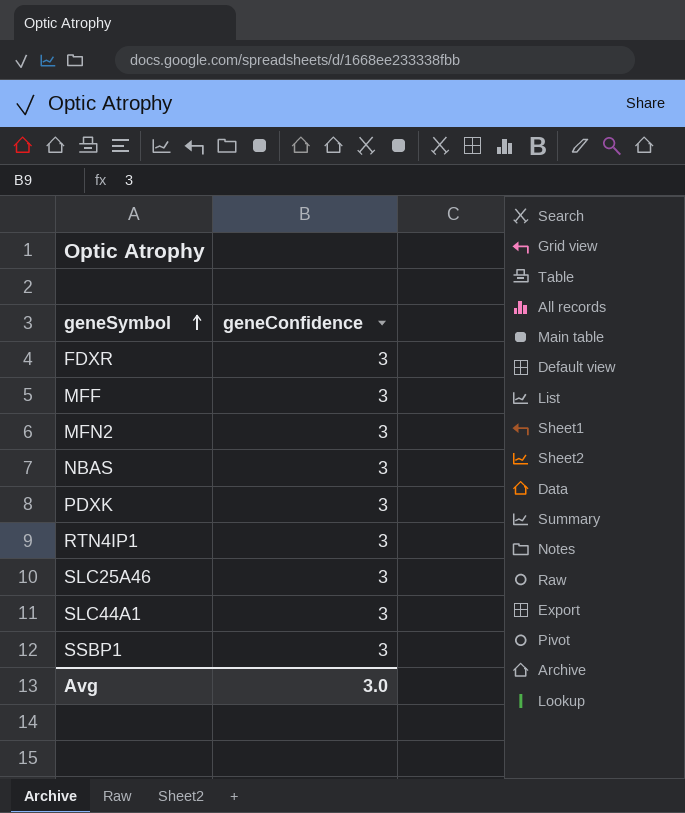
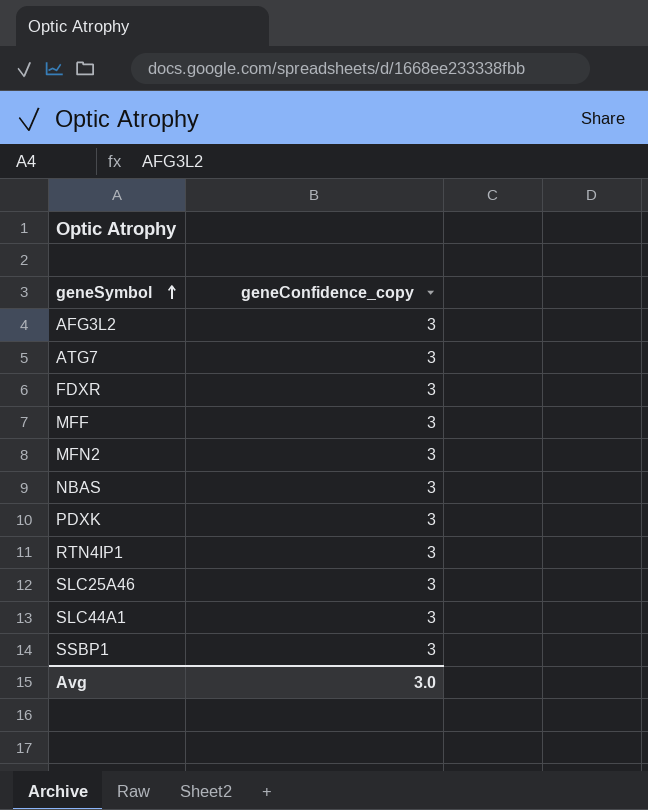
column name: geneConfidence -> geneConfidence_copy
row AFG3L2: none -> 3
row ATG7: none -> 3

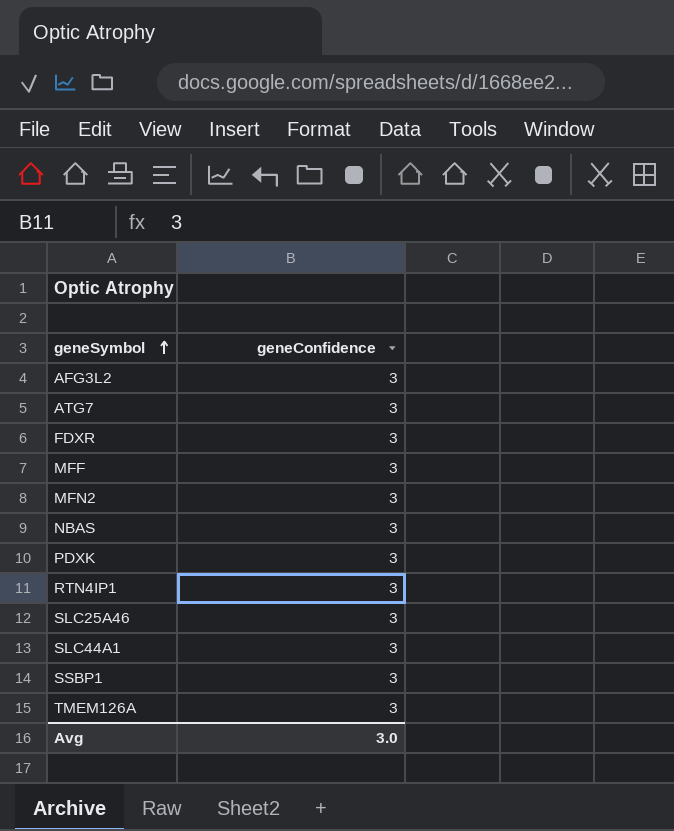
column name: geneConfidence_copy -> geneConfidence
row TMEM126A: none -> 3

